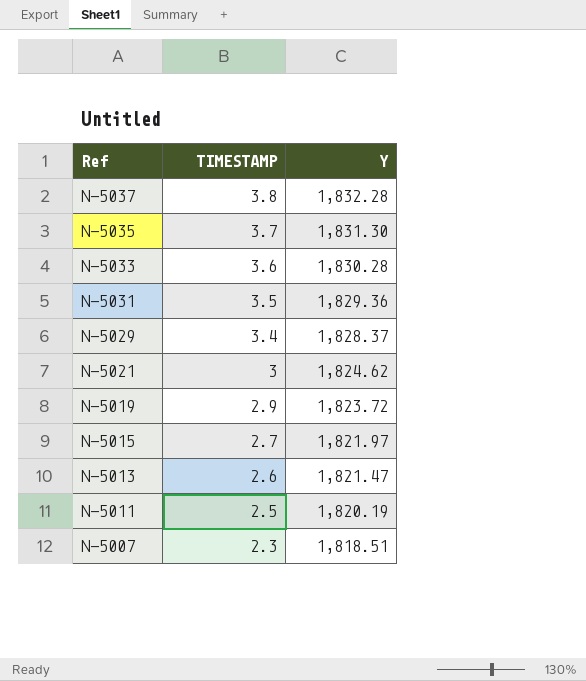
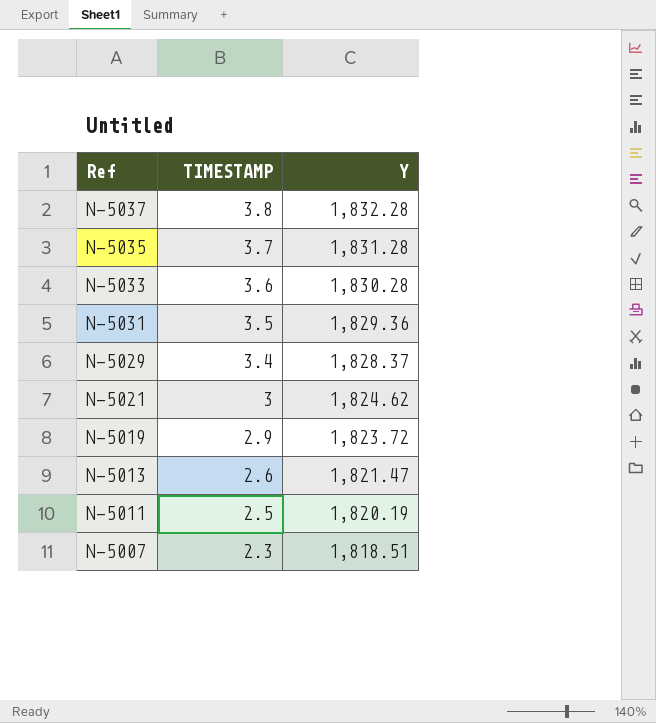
row N-5015: 2.7 | 1,821.97 -> none
N-5035 | Y: 1,831.30 -> 1,831.28

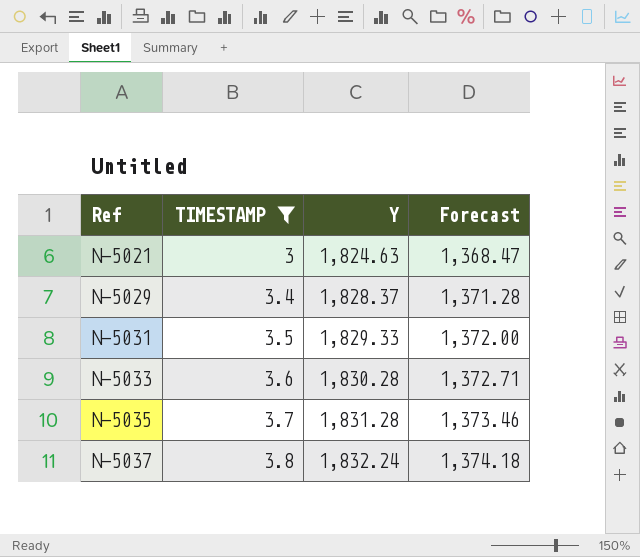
filter: none -> TIMESTAMP >= 3
row order: Ref descending -> Ref ascending
column Forecast | formula: none -> [Y] * 0.75
N-5021 | Y: 1,824.62 -> 1,824.63
N-5031 | Y: 1,829.36 -> 1,829.33
N-5037 | Y: 1,832.28 -> 1,832.24

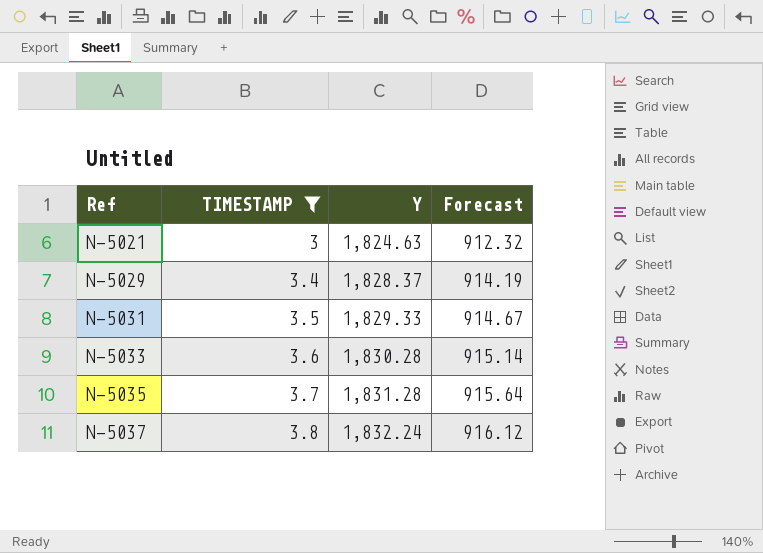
column Forecast | formula: [Y] * 0.75 -> [Y] * 0.5

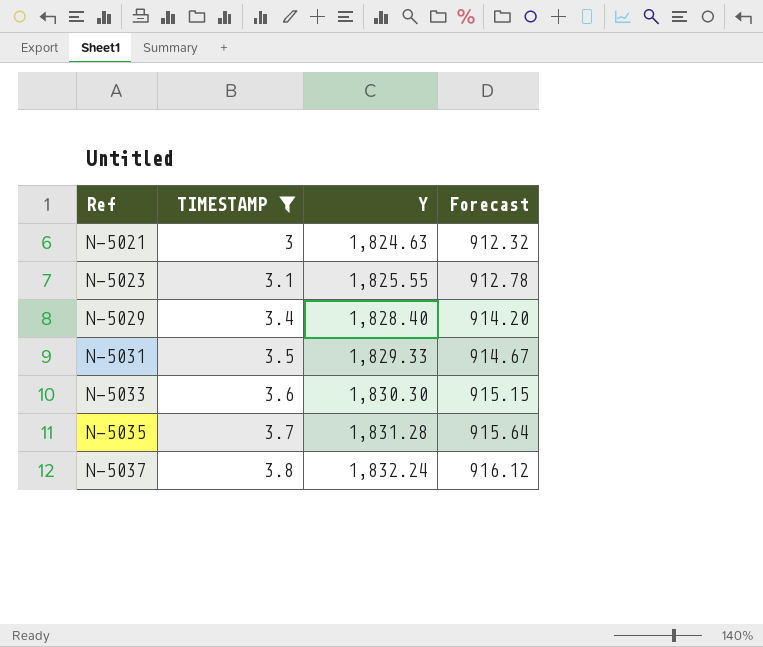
row N-5023: none -> 3.1 | 1,825.55 | 912.78
N-5029 | Y: 1,828.37 -> 1,828.40
N-5029 | Forecast: 914.19 -> 914.20
N-5033 | Y: 1,830.28 -> 1,830.30
N-5033 | Forecast: 915.14 -> 915.15

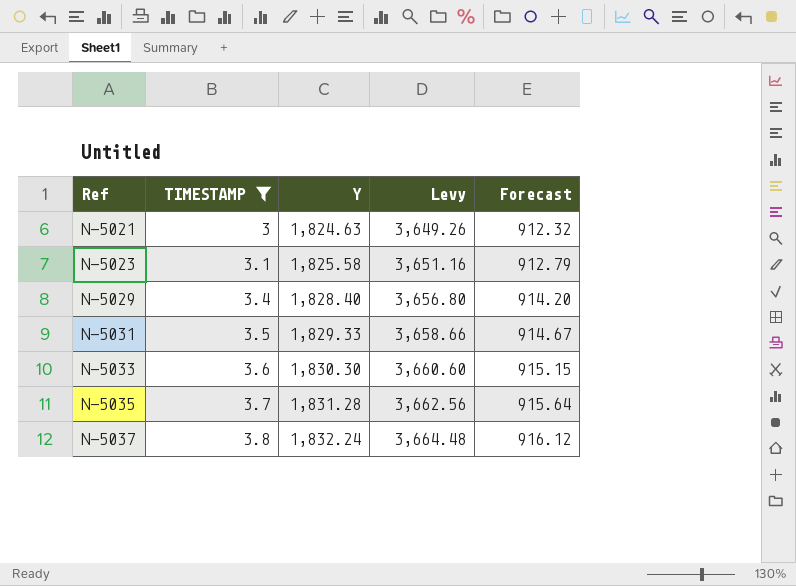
column Levy | formula: none -> [Y] * 2
N-5023 | Y: 1,825.55 -> 1,825.58
N-5023 | Forecast: 912.78 -> 912.79

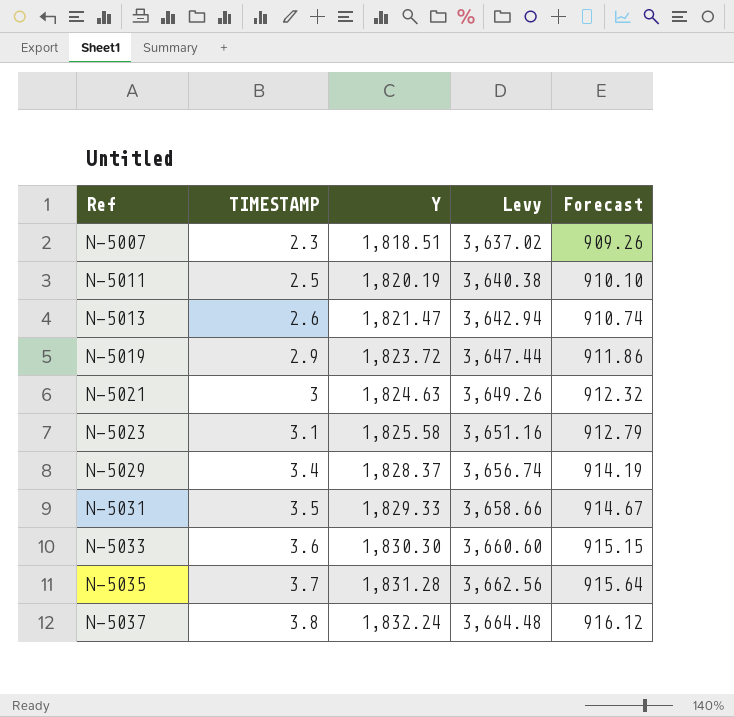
filter: TIMESTAMP >= 3 -> none
N-5029 | Y: 1,828.40 -> 1,828.37
N-5029 | Levy: 3,656.80 -> 3,656.74
N-5029 | Forecast: 914.20 -> 914.19

